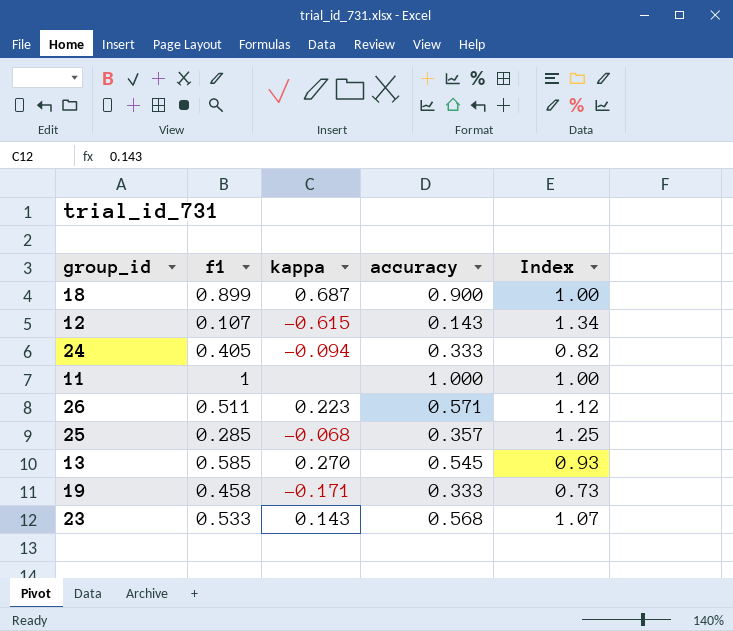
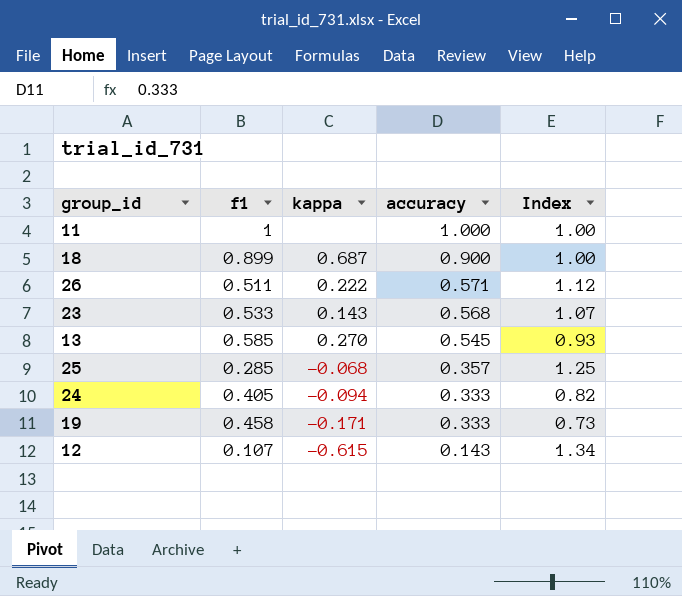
row order: none -> accuracy descending
26 | kappa: 0.223 -> 0.222

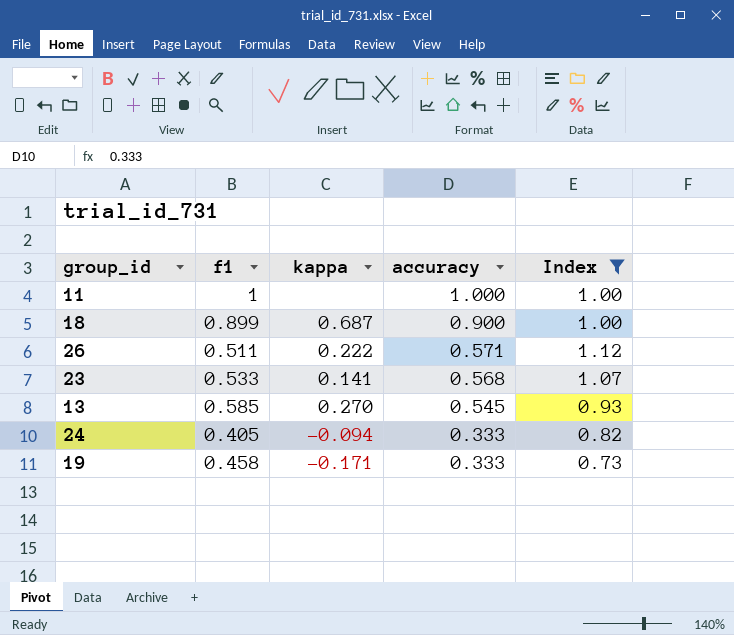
filter: none -> Index <= 1.12
23 | kappa: 0.143 -> 0.141

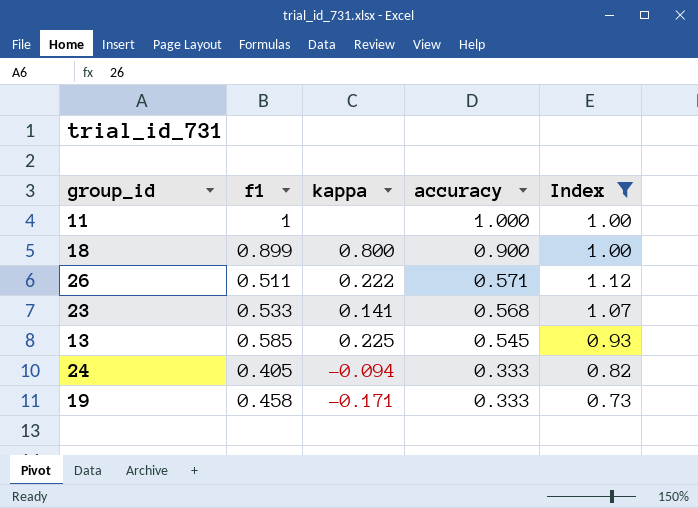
18 | kappa: 0.687 -> 0.800
13 | kappa: 0.270 -> 0.225

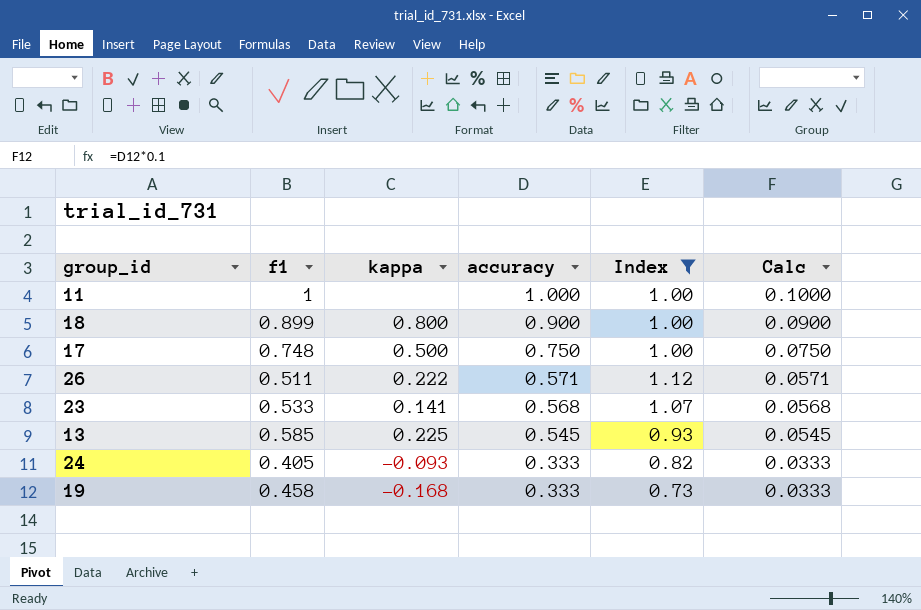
column Calc | formula: none -> [accuracy] * 0.1
row 17: none -> 0.748 | 0.500 | 0.750 | 1.00 | 0.0750
24 | kappa: -0.094 -> -0.093
19 | kappa: -0.171 -> -0.168

